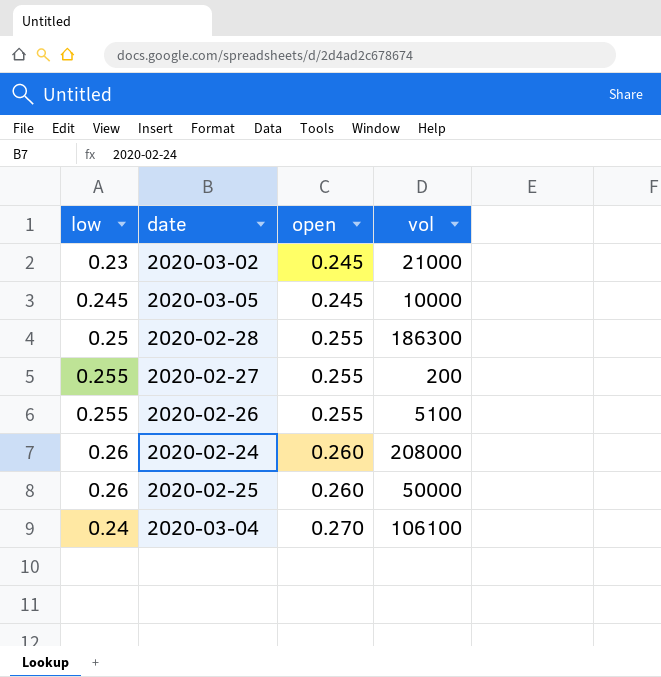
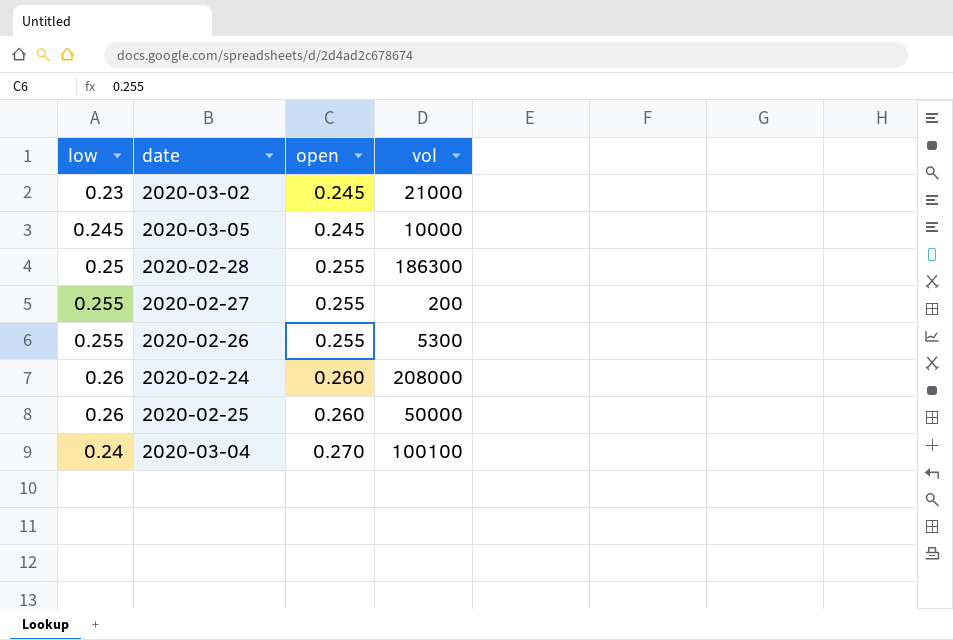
2020-02-26 | vol: 5100 -> 5300
2020-03-04 | vol: 106100 -> 100100

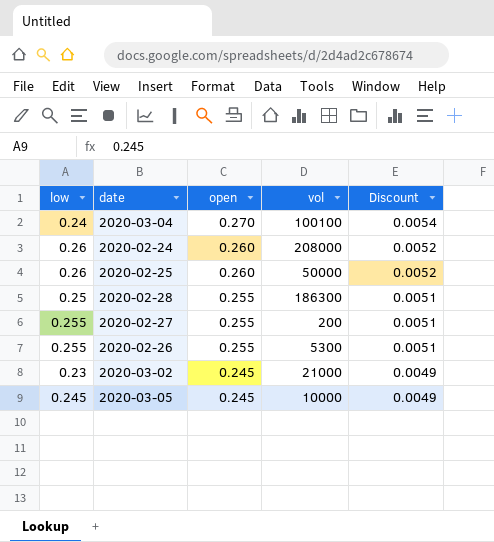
row order: open ascending -> open descending
column Discount | formula: none -> [open] * 0.02

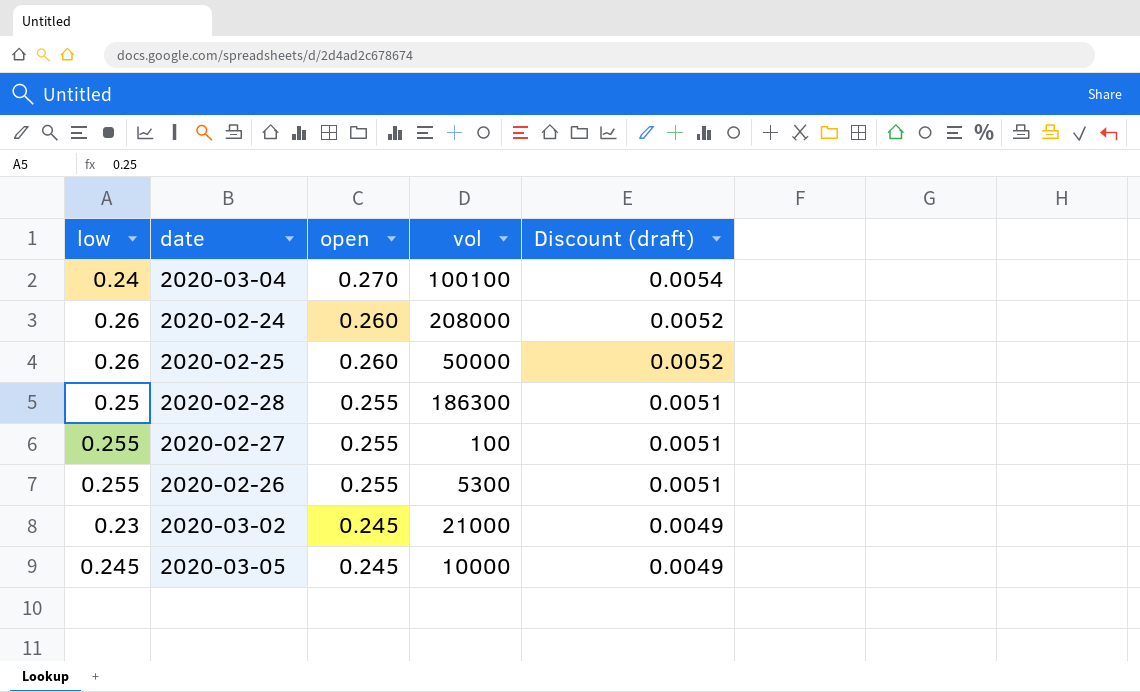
column name: Discount -> Discount (draft)
2020-02-27 | vol: 200 -> 100

